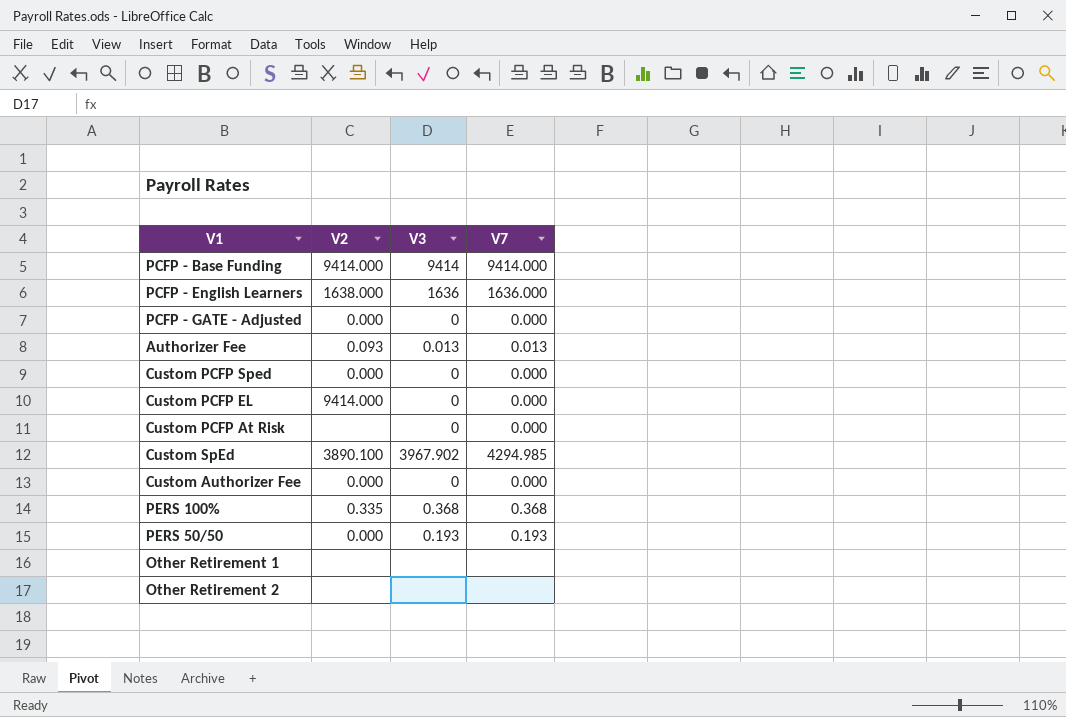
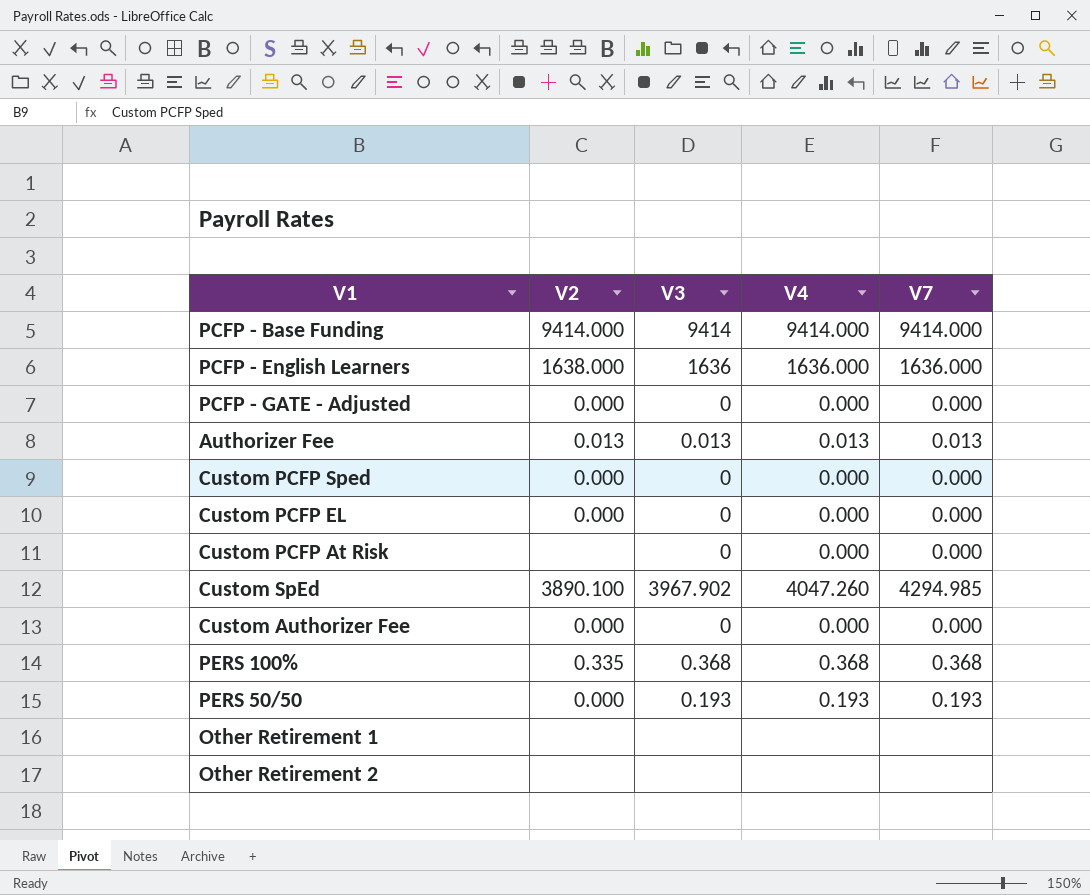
column V4 | position: none -> 4
Authorizer Fee | V2: 0.093 -> 0.013
Custom PCFP EL | V2: 9414.000 -> 0.000

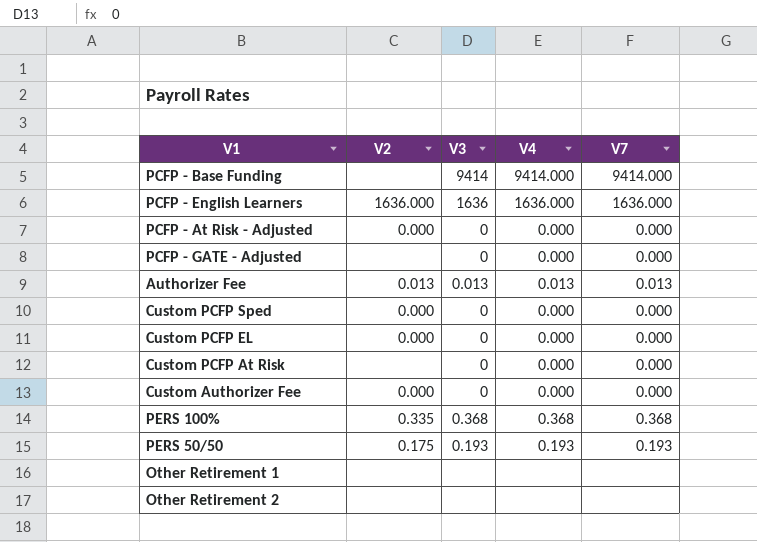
row Custom SpEd: 3890.100 | 3967.902 | 4047.260 | 4294.985 -> none
PCFP - Base Funding | V2: 9414.000 -> none
PCFP - English Learners | V2: 1638.000 -> 1636.000
row PCFP - At Risk - Adjusted: none -> 0.000 | 0 | 0.000 | 0.000
PCFP - GATE - Adjusted | V2: 0.000 -> none
PERS 50/50 | V2: 0.000 -> 0.175

